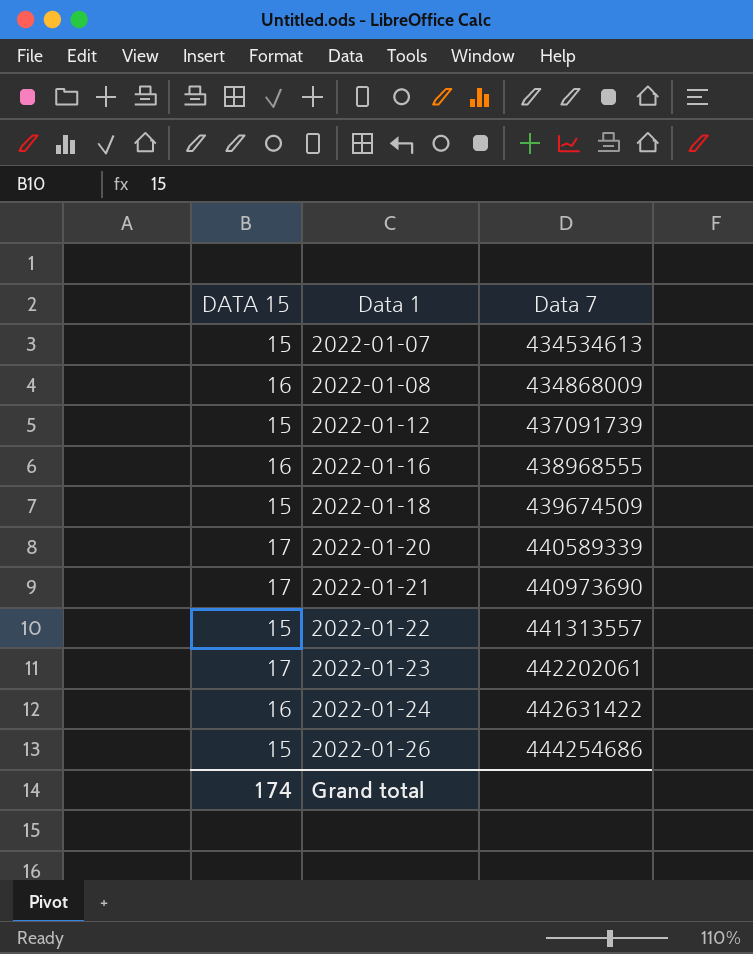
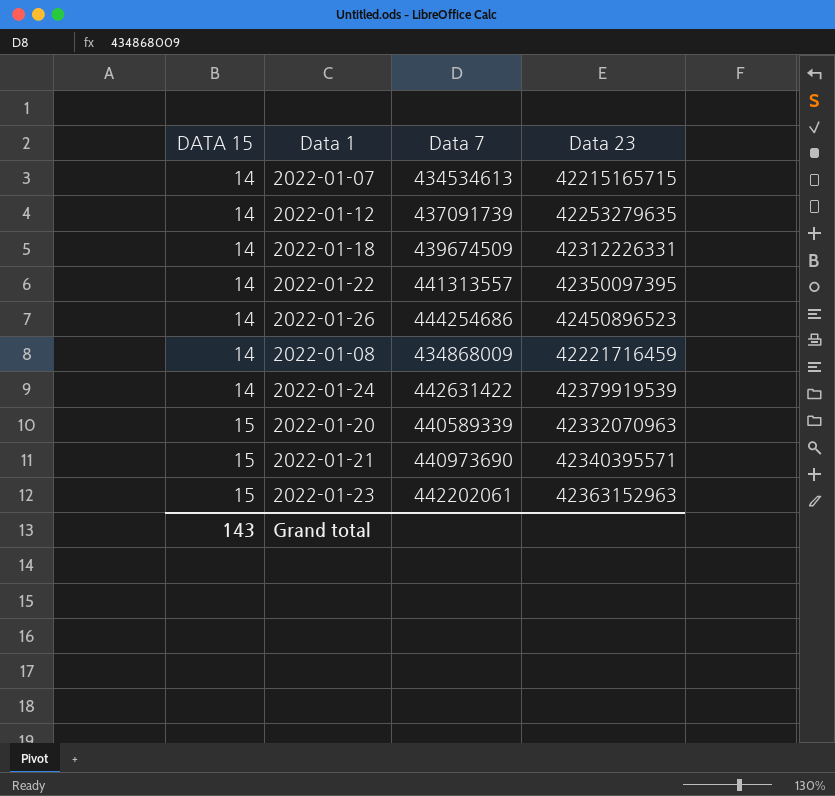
row order: Data 1 ascending -> DATA 15 ascending
column Data 23 | position: none -> 4
row 2022-01-16: 16 | 438968555 -> none
2022-01-07 | DATA 15: 15 -> 14
2022-01-12 | DATA 15: 15 -> 14
2022-01-18 | DATA 15: 15 -> 14
2022-01-22 | DATA 15: 15 -> 14
2022-01-26 | DATA 15: 15 -> 14
2022-01-08 | DATA 15: 16 -> 14
2022-01-24 | DATA 15: 16 -> 14
2022-01-20 | DATA 15: 17 -> 15
2022-01-21 | DATA 15: 17 -> 15
2022-01-23 | DATA 15: 17 -> 15
Grand total | DATA 15: 174 -> 143

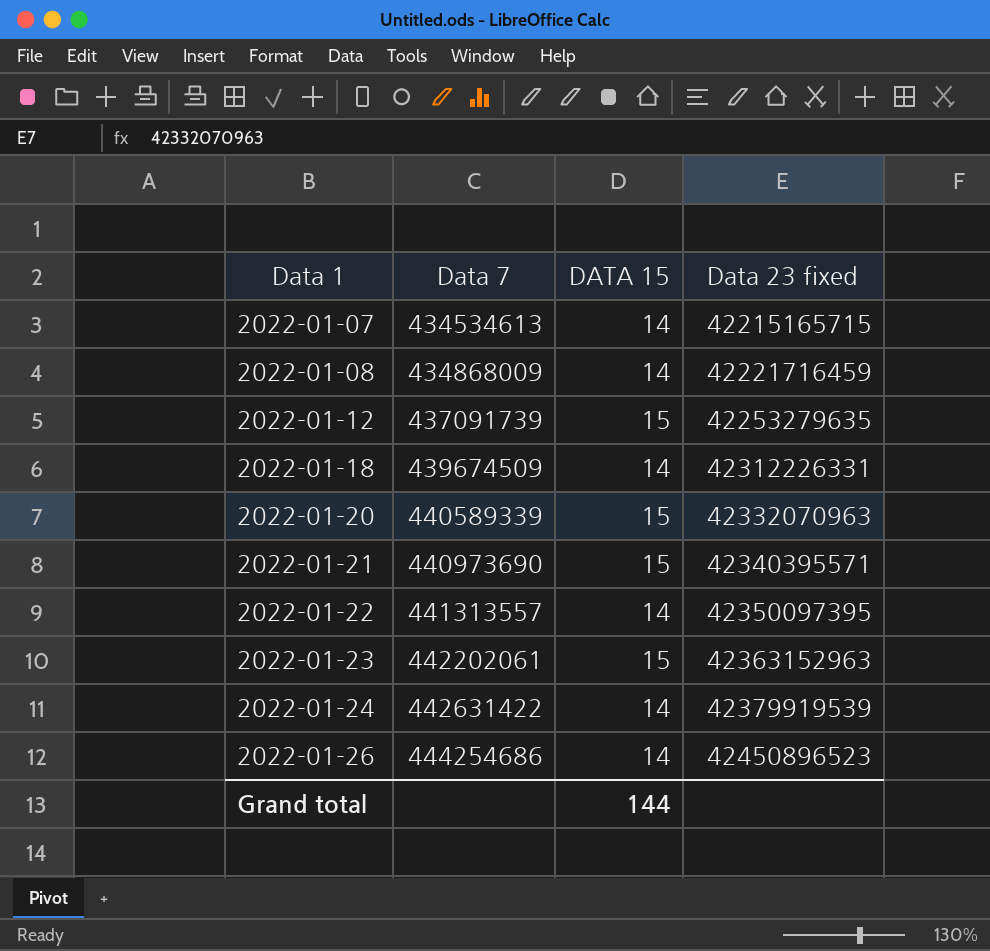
row order: DATA 15 ascending -> Data 1 ascending
column DATA 15 | position: 1 -> 3
column name: Data 23 -> Data 23 fixed
2022-01-12 | DATA 15: 14 -> 15
Grand total | DATA 15: 143 -> 144

